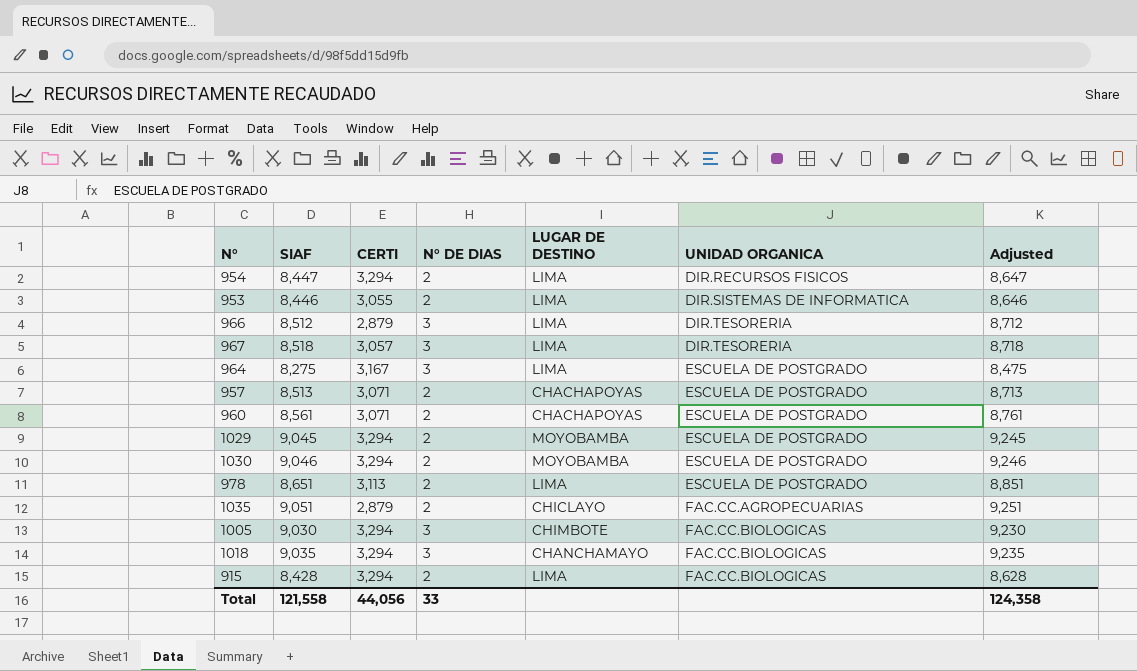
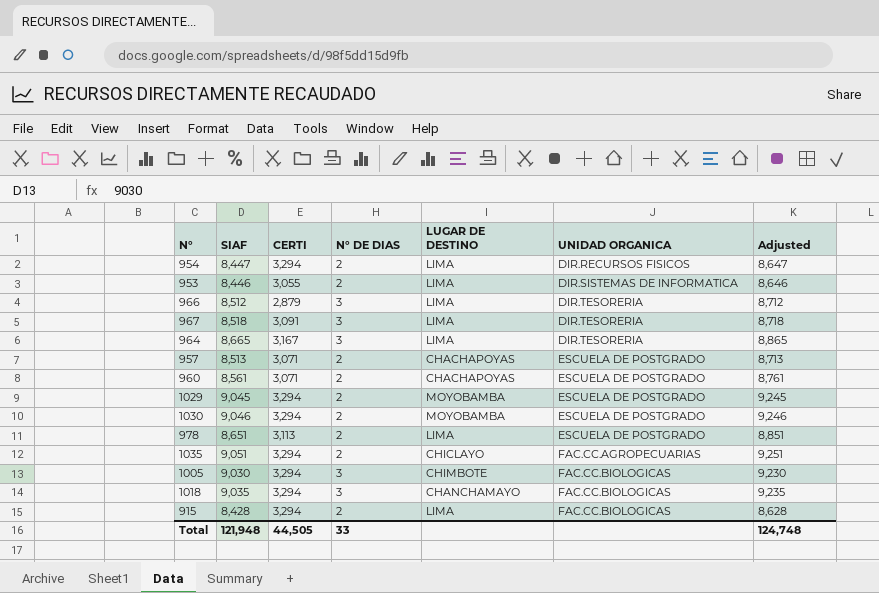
967 | CERTI: 3,057 -> 3,091
964 | SIAF: 8,275 -> 8,665
964 | UNIDAD ORGANICA: ESCUELA DE POSTGRADO -> DIR.TESORERIA
964 | Adjusted: 8,475 -> 8,865
1035 | CERTI: 2,879 -> 3,294
Total | SIAF: 121,558 -> 121,948
Total | CERTI: 44,056 -> 44,505
Total | Adjusted: 124,358 -> 124,748

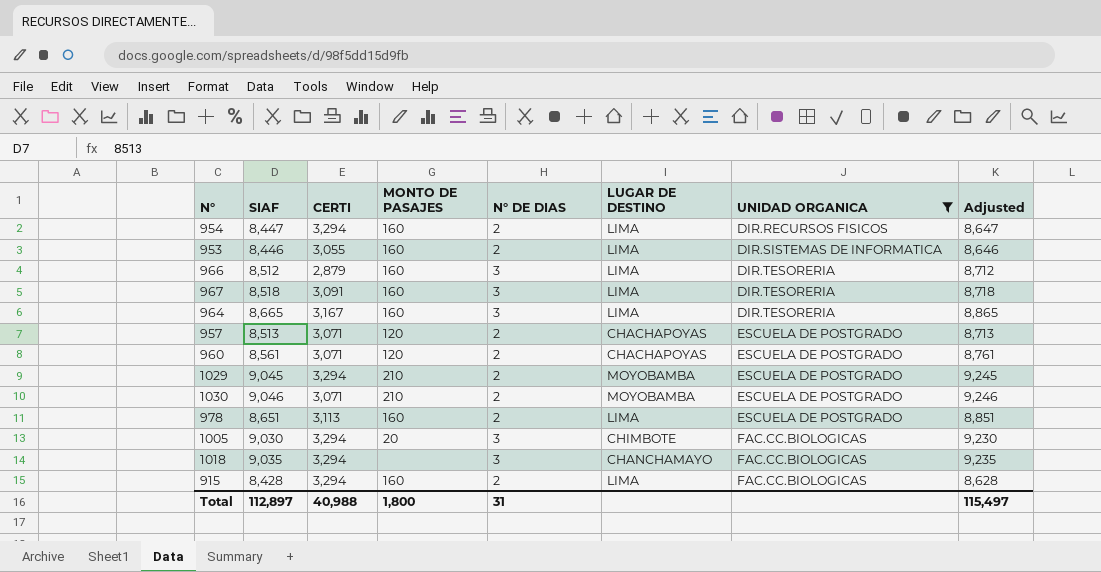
filter: none -> UNIDAD ORGANICA != FAC.CC.AGROPECUARIAS
column MONTO DE PASAJES | position: none -> 4
1030 | CERTI: 3,294 -> 3,071
Total | SIAF: 121,948 -> 112,897
Total | CERTI: 44,505 -> 40,988
Total | N° DE DIAS: 33 -> 31
Total | Adjusted: 124,748 -> 115,497

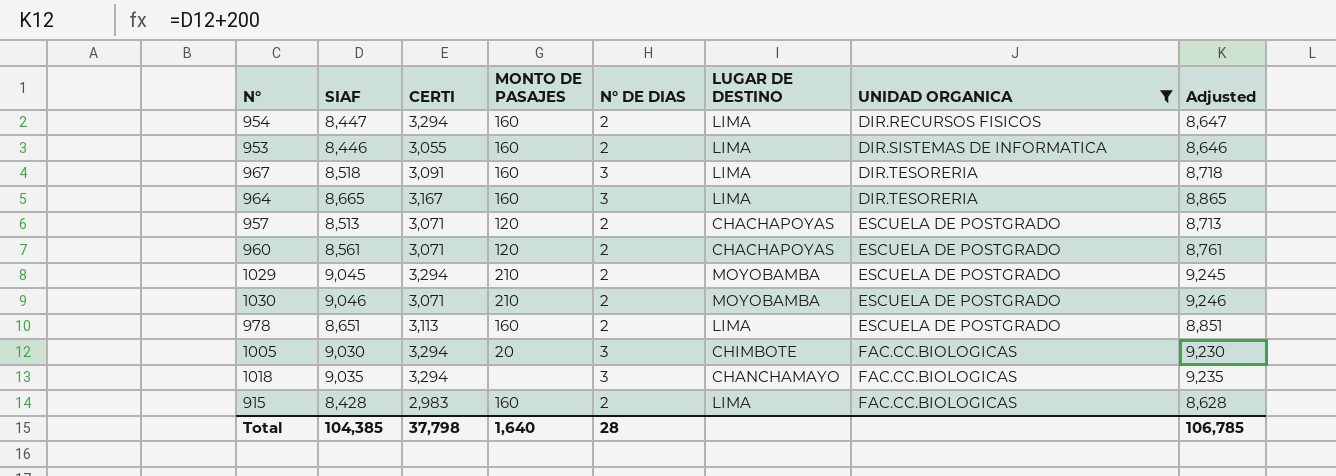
row 966: 8,512 | 2,879 | 160 | 3 | LIMA | DIR.TESORERIA | 8,712 -> none
915 | CERTI: 3,294 -> 2,983
Total | SIAF: 112,897 -> 104,385
Total | CERTI: 40,988 -> 37,798
Total | MONTO DE PASAJES: 1,800 -> 1,640
Total | N° DE DIAS: 31 -> 28
Total | Adjusted: 115,497 -> 106,785

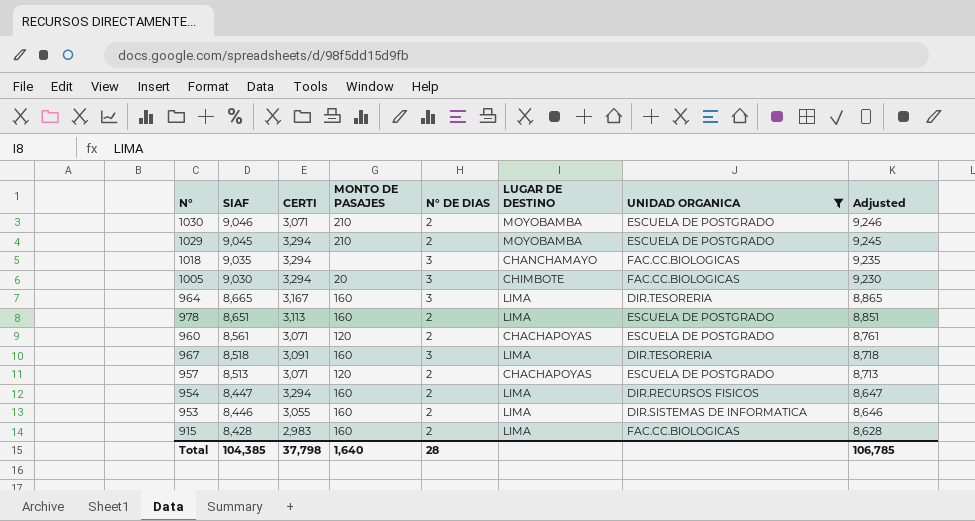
row order: UNIDAD ORGANICA ascending -> SIAF descending

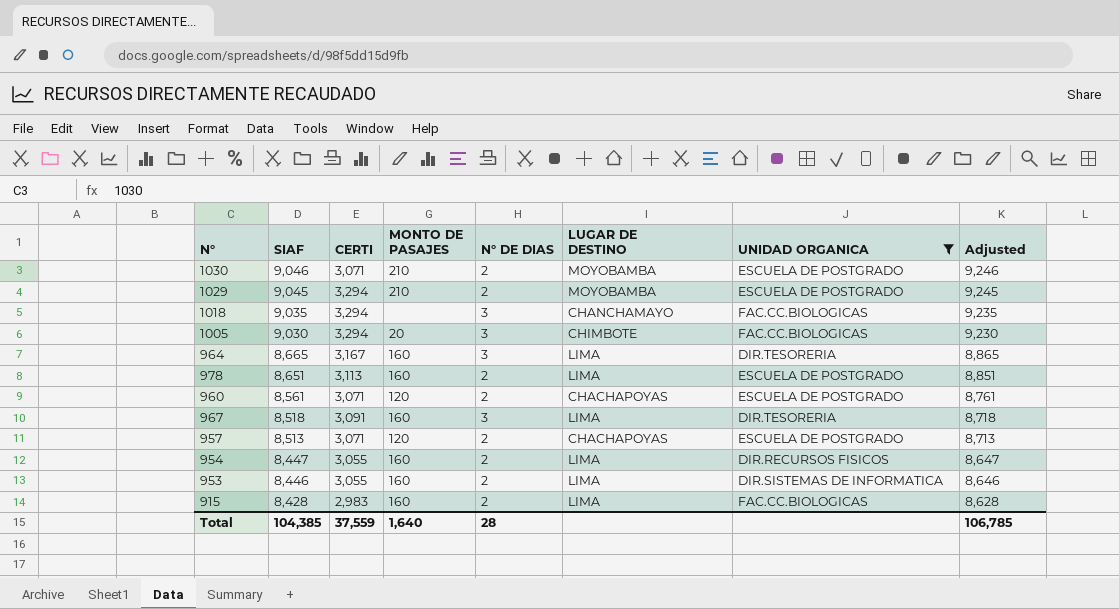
954 | CERTI: 3,294 -> 3,055
Total | CERTI: 37,798 -> 37,559

